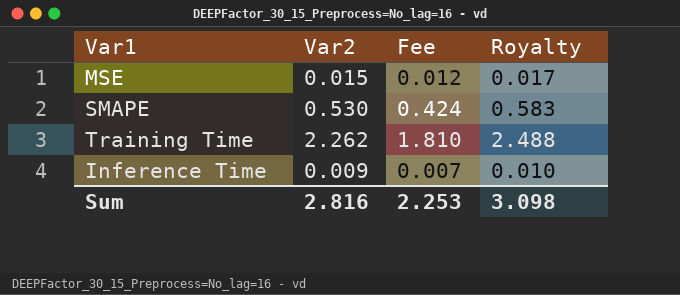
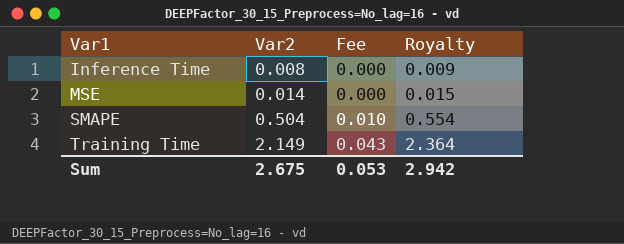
row order: none -> Var1 ascending
column Fee | formula: [Var2] * 0.8 -> [Var2] * 0.02
Inference Time | Var2: 0.009 -> 0.008
Inference Time | Royalty: 0.010 -> 0.009
MSE | Var2: 0.015 -> 0.014
MSE | Royalty: 0.017 -> 0.015
SMAPE | Var2: 0.530 -> 0.504
SMAPE | Royalty: 0.583 -> 0.554
Training Time | Var2: 2.262 -> 2.149
Training Time | Royalty: 2.488 -> 2.364
Sum | Var2: 2.816 -> 2.675
Sum | Fee: 2.253 -> 0.053
Sum | Royalty: 3.098 -> 2.942

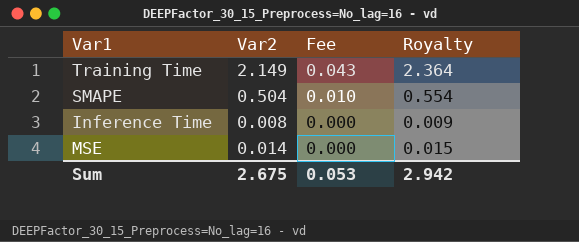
row order: Var1 ascending -> Fee descending

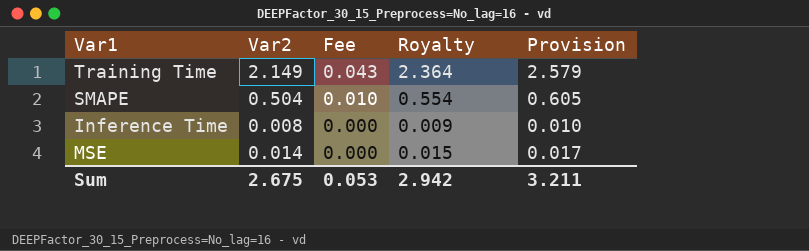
column Provision | formula: none -> [Var2] * 1.2

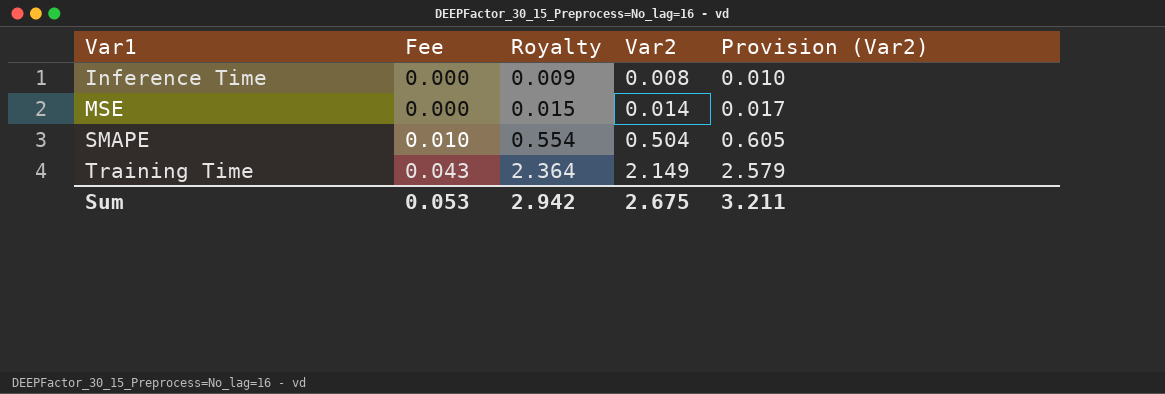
row order: Fee descending -> Var1 ascending
column Var2 | position: 2 -> 4
column name: Provision -> Provision (Var2)

